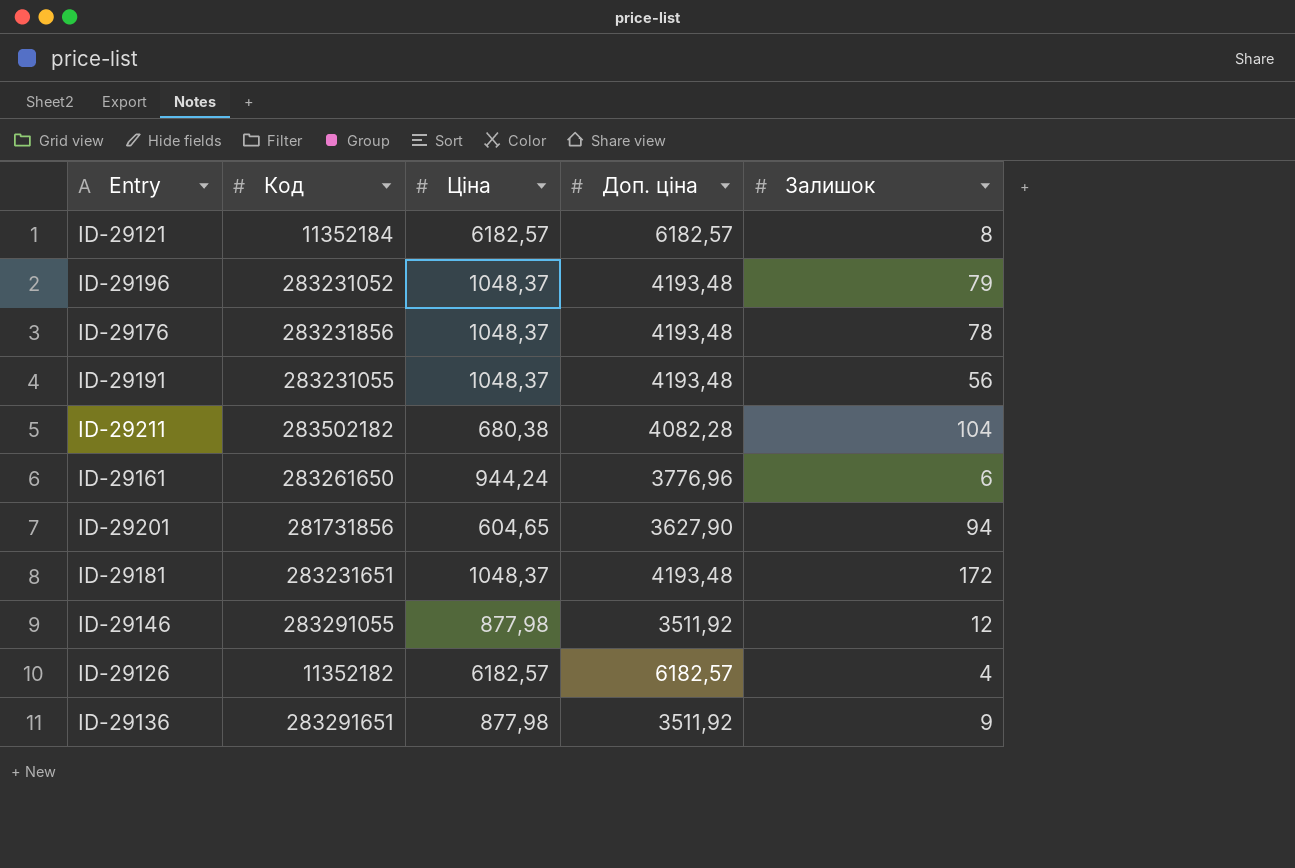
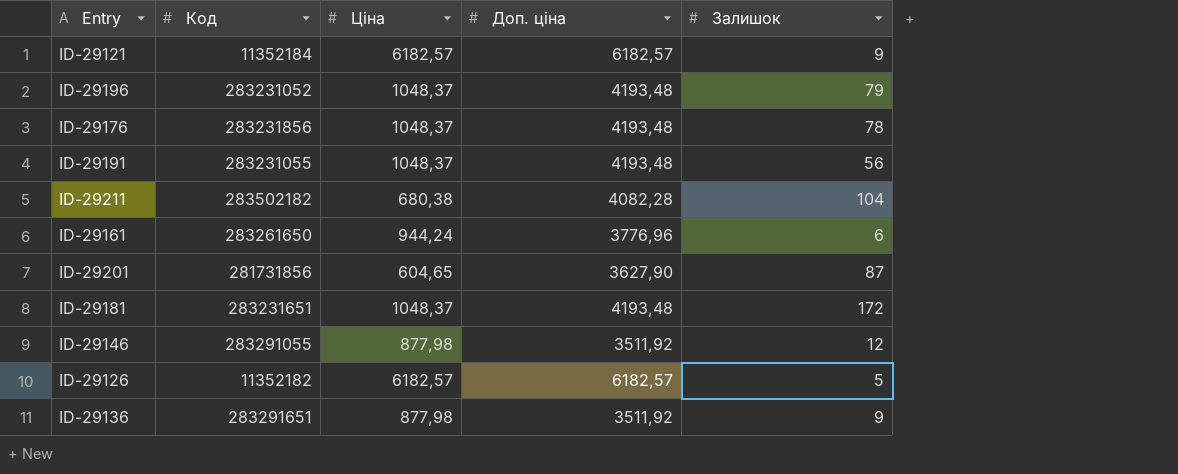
ID-29121 | Залишок: 8 -> 9
ID-29201 | Залишок: 94 -> 87
ID-29126 | Залишок: 4 -> 5

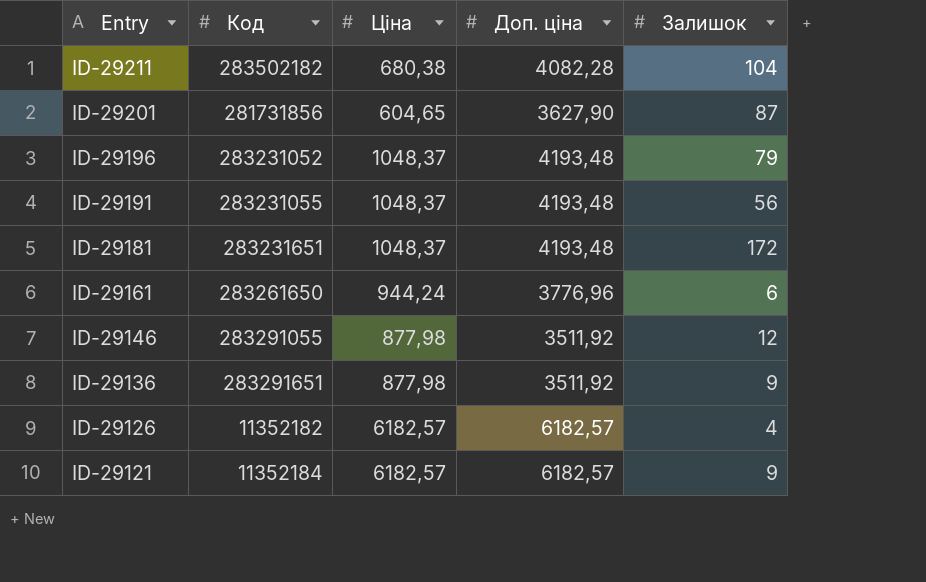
row order: none -> Entry descending
row ID-29176: 283231856 | 1048,37 | 4193,48 | 78 -> none
ID-29126 | Залишок: 5 -> 4

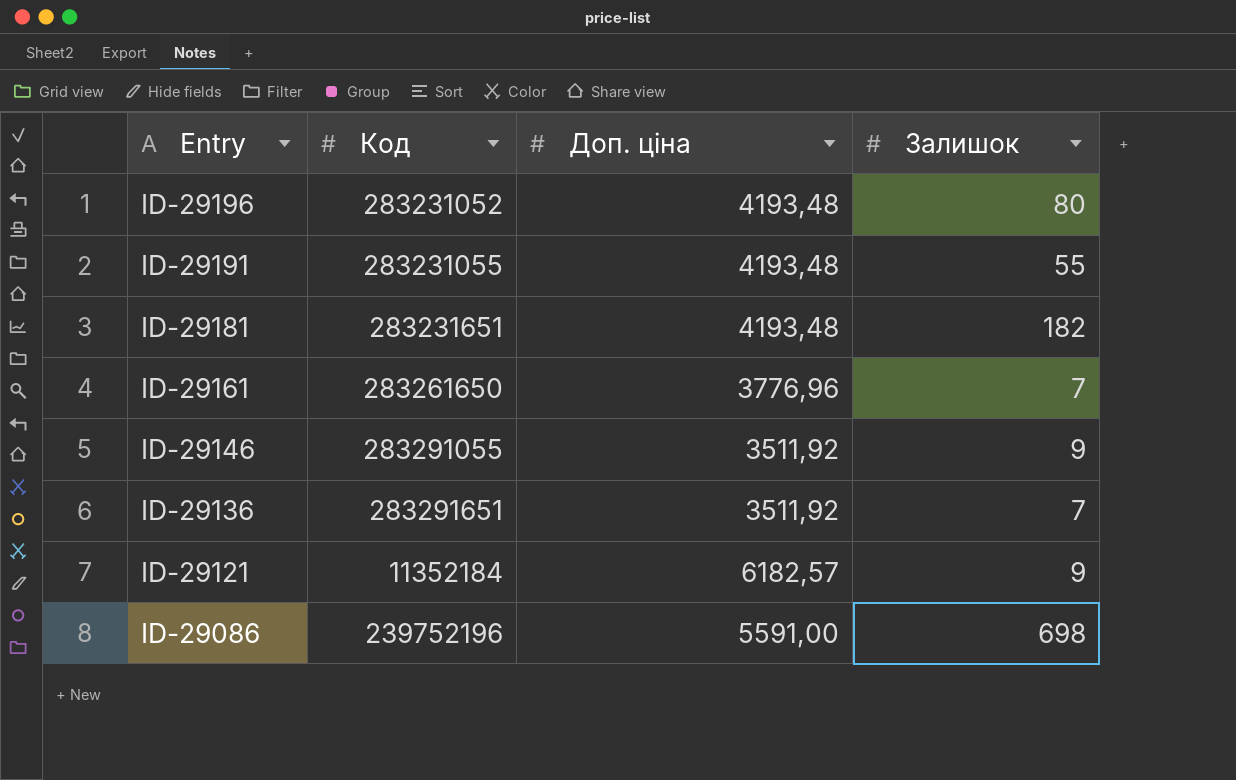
column Ціна | position: 3 -> none
row ID-29211: 283502182 | 680,38 | 4082,28 | 104 -> none
row ID-29201: 281731856 | 604,65 | 3627,90 | 87 -> none
row ID-29126: 11352182 | 6182,57 | 6182,57 | 4 -> none
ID-29196 | Залишок: 79 -> 80
ID-29191 | Залишок: 56 -> 55
ID-29181 | Залишок: 172 -> 182
ID-29161 | Залишок: 6 -> 7
ID-29146 | Залишок: 12 -> 9
ID-29136 | Залишок: 9 -> 7
row ID-29086: none -> 239752196 | 5591,00 | 698

